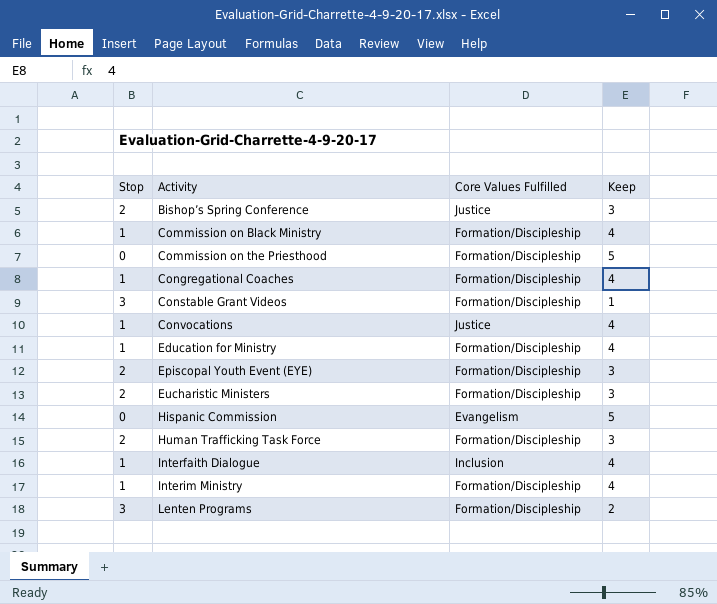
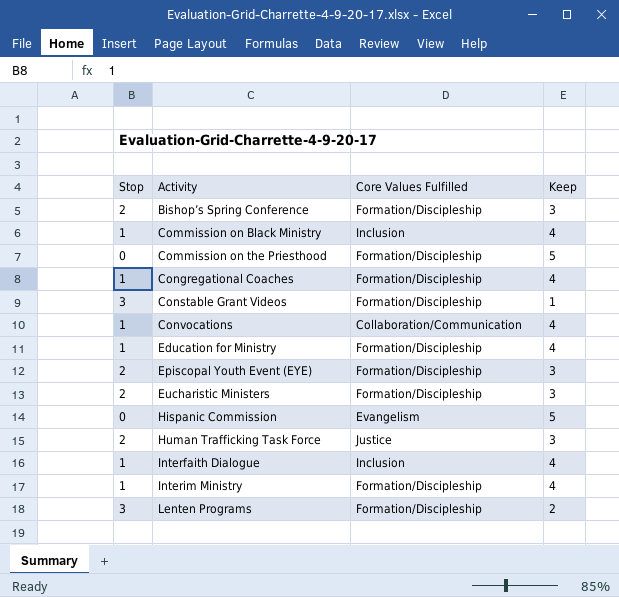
Bishop’s Spring Conference | Core Values Fulfilled: Justice -> Formation/Discipleship
Commission on Black Ministry | Core Values Fulfilled: Formation/Discipleship -> Inclusion
Convocations | Core Values Fulfilled: Justice -> Collaboration/Communication
Human Trafficking Task Force | Core Values Fulfilled: Formation/Discipleship -> Justice

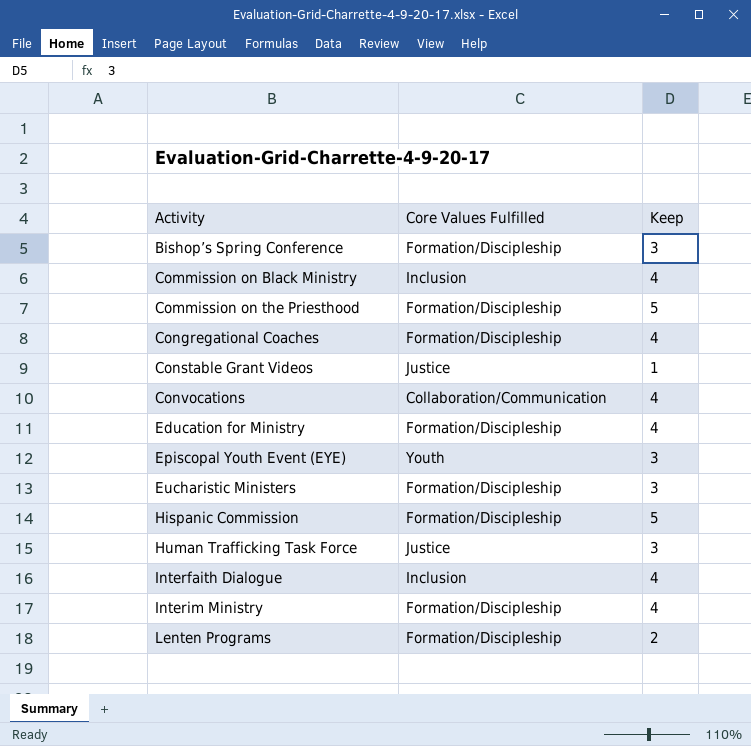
column Stop | position: 1 -> none
Constable Grant Videos | Core Values Fulfilled: Formation/Discipleship -> Justice
Episcopal Youth Event (EYE) | Core Values Fulfilled: Formation/Discipleship -> Youth
Hispanic Commission | Core Values Fulfilled: Evangelism -> Formation/Discipleship

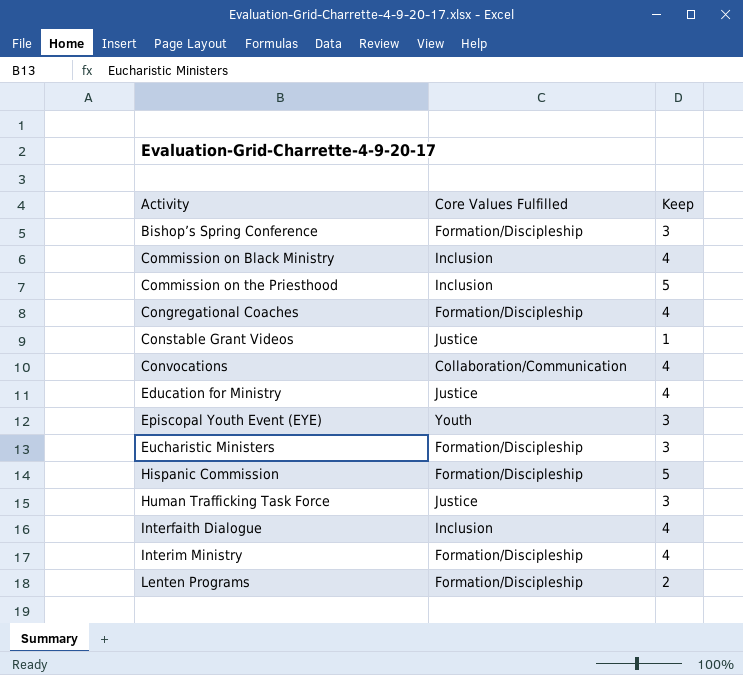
Commission on the Priesthood | Core Values Fulfilled: Formation/Discipleship -> Inclusion
Education for Ministry | Core Values Fulfilled: Formation/Discipleship -> Justice

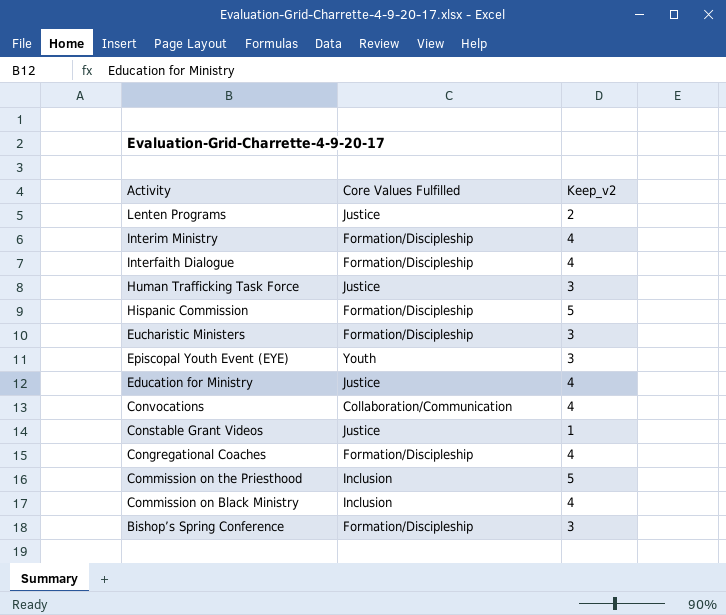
row order: Activity ascending -> Activity descending
column name: Keep -> Keep_v2
Lenten Programs | Core Values Fulfilled: Formation/Discipleship -> Justice
Interfaith Dialogue | Core Values Fulfilled: Inclusion -> Formation/Discipleship

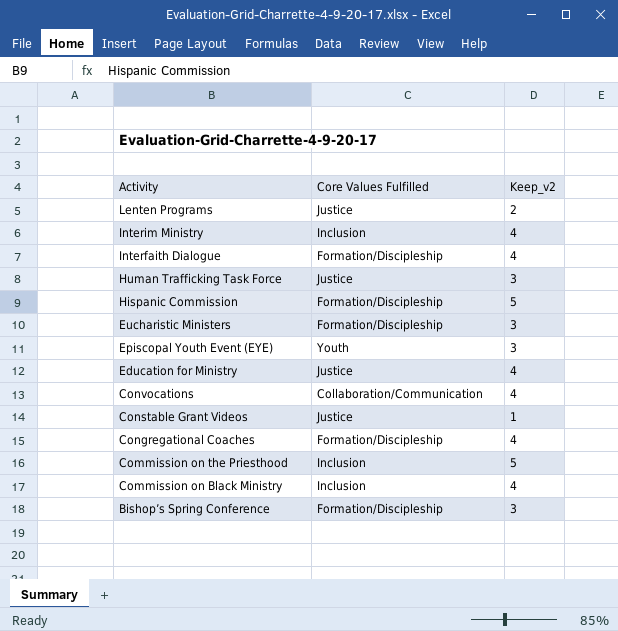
Interim Ministry | Core Values Fulfilled: Formation/Discipleship -> Inclusion

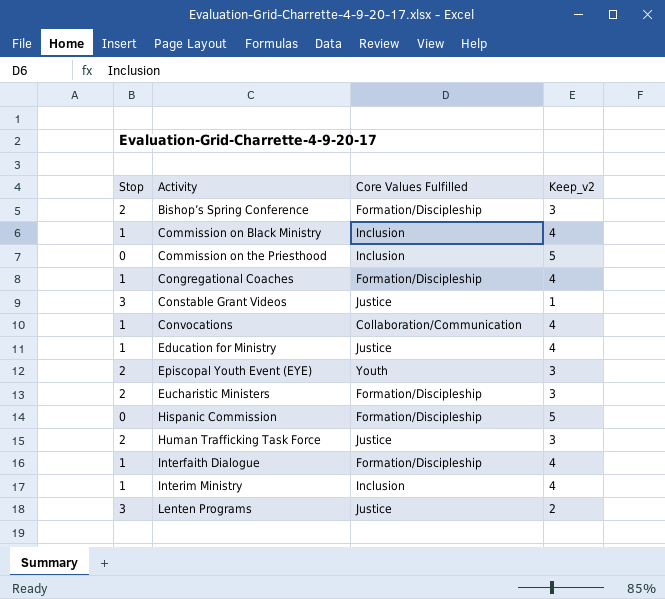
row order: Activity descending -> Activity ascending
column Stop | position: none -> 1

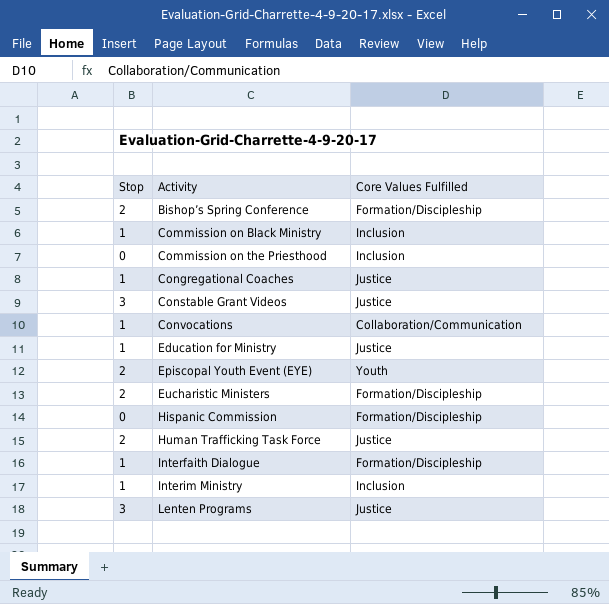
column Keep_v2 | position: 4 -> none
Congregational Coaches | Core Values Fulfilled: Formation/Discipleship -> Justice

